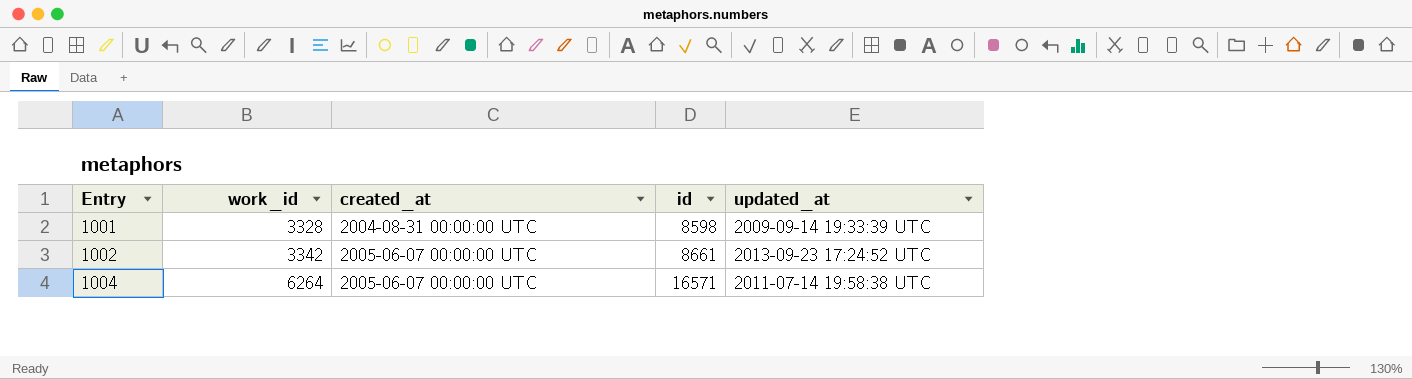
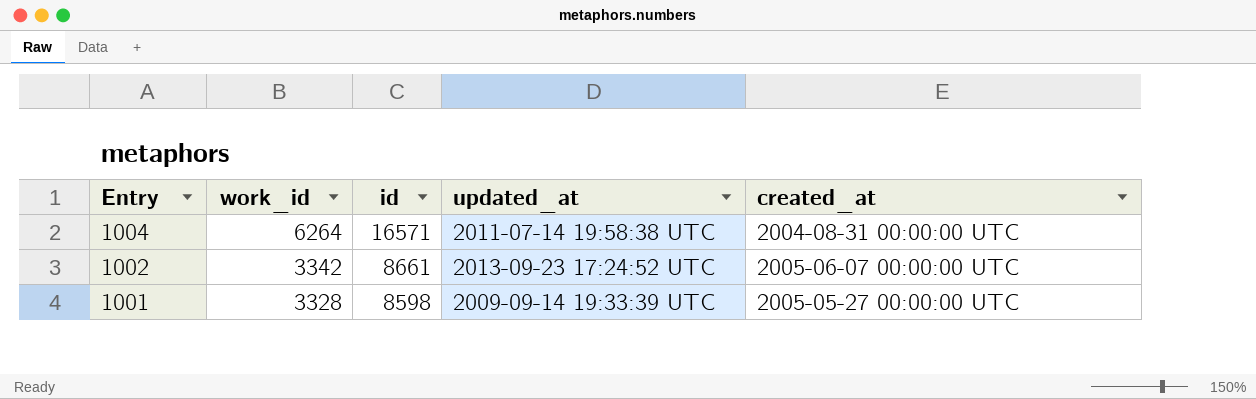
row order: Entry ascending -> Entry descending
column created_at | position: 3 -> 5
1004 | created_at: 2005-06-07 00:00:00 UTC -> 2004-08-31 00:00:00 UTC
1001 | created_at: 2004-08-31 00:00:00 UTC -> 2005-05-27 00:00:00 UTC

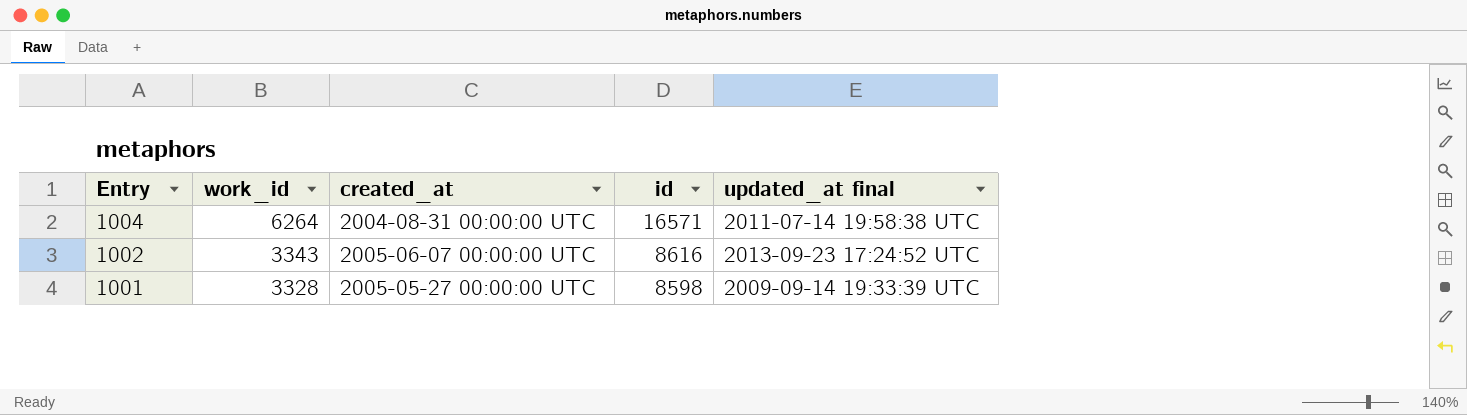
column created_at | position: 5 -> 3
column name: updated_at -> updated_at final
1002 | work_id: 3342 -> 3343
1002 | id: 8661 -> 8616

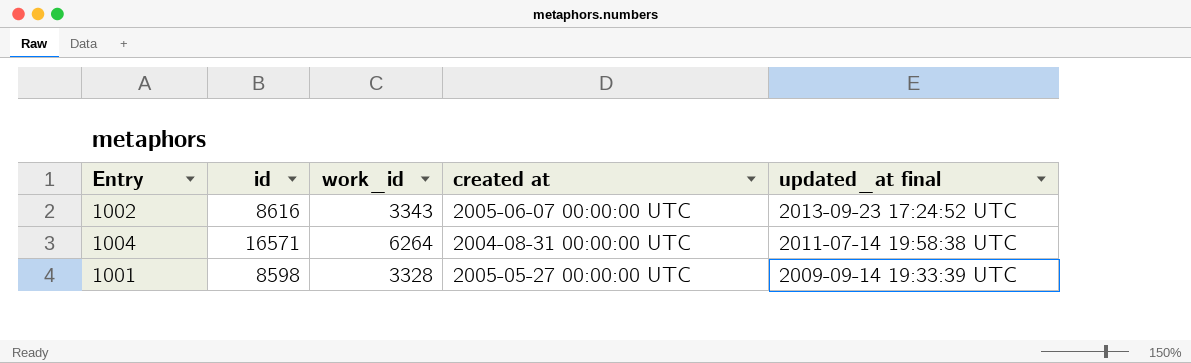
row order: Entry descending -> updated_at final descending
column id | position: 4 -> 2
column name: created_at -> created at

